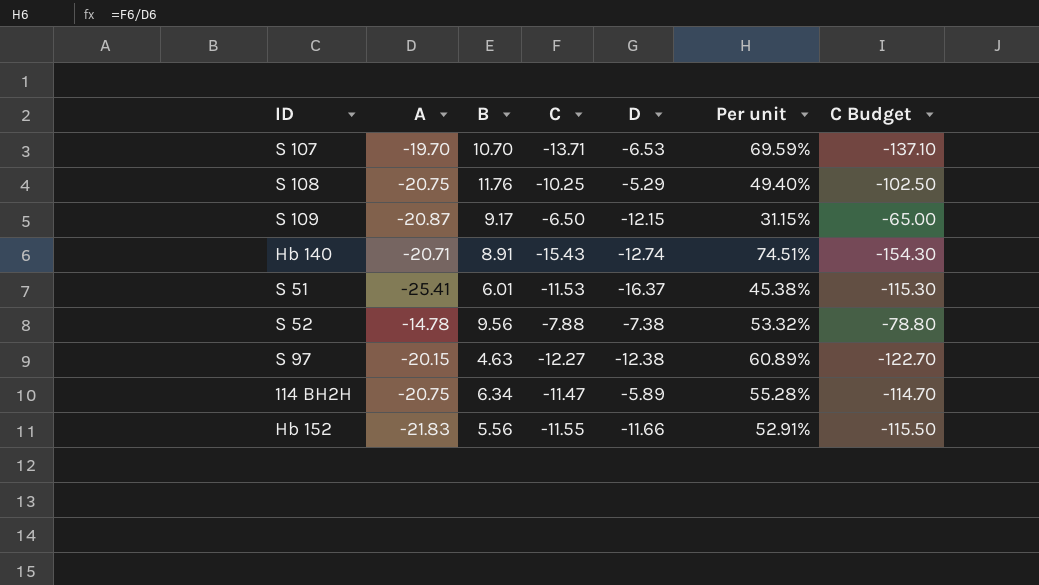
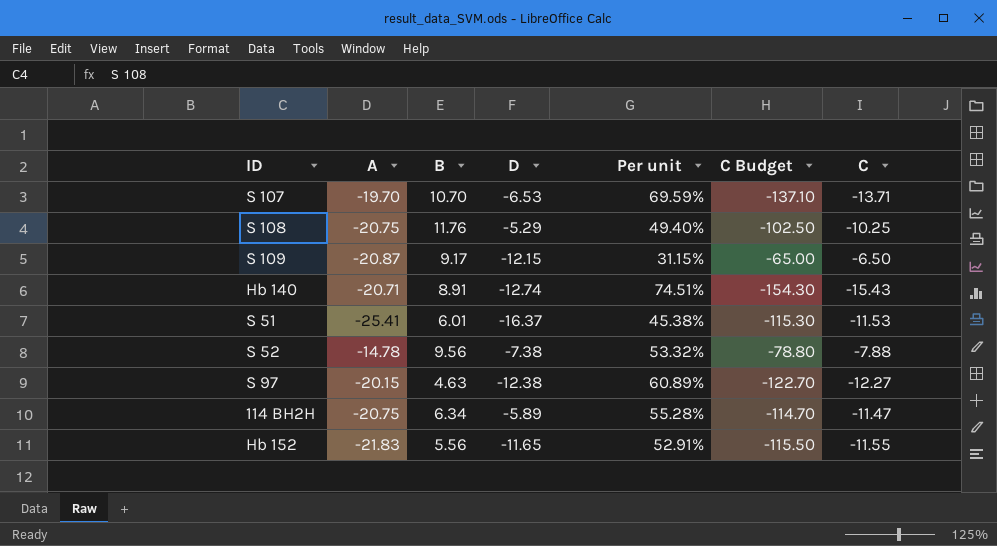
column C | position: 4 -> 7
Hb 152 | D: -11.66 -> -11.65

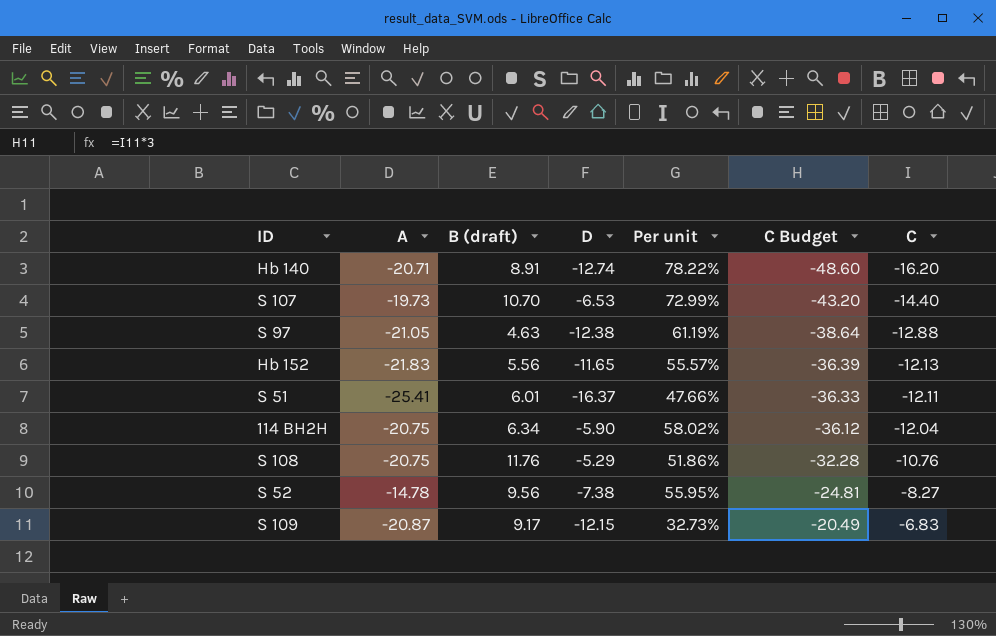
row order: none -> C Budget ascending
column name: B -> B (draft)
column C Budget | formula: [C] * 10 -> [C] * 3
Hb 140 | Per unit: 74.51% -> 78.22%
Hb 140 | C: -15.43 -> -16.20
S 107 | A: -19.70 -> -19.73
S 107 | Per unit: 69.59% -> 72.99%
S 107 | C: -13.71 -> -14.40
S 97 | A: -20.15 -> -21.05
S 97 | Per unit: 60.89% -> 61.19%
S 97 | C: -12.27 -> -12.88
Hb 152 | Per unit: 52.91% -> 55.57%
Hb 152 | C: -11.55 -> -12.13
S 51 | Per unit: 45.38% -> 47.66%
S 51 | C: -11.53 -> -12.11
114 BH2H | D: -5.89 -> -5.90
114 BH2H | Per unit: 55.28% -> 58.02%
114 BH2H | C: -11.47 -> -12.04
S 108 | Per unit: 49.40% -> 51.86%
S 108 | C: -10.25 -> -10.76
S 52 | Per unit: 53.32% -> 55.95%
S 52 | C: -7.88 -> -8.27
S 109 | Per unit: 31.15% -> 32.73%
S 109 | C: -6.50 -> -6.83

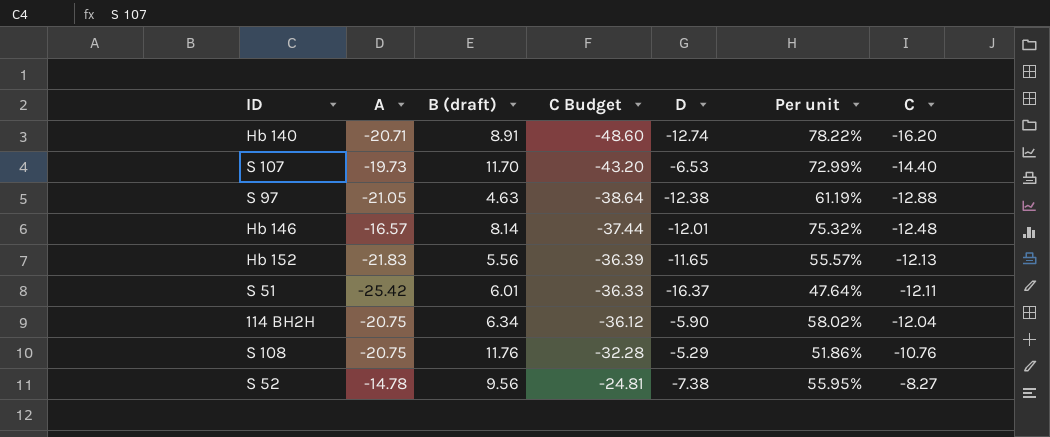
column C Budget | position: 6 -> 4
row S 109: -20.87 | 9.17 | -12.15 | 32.73% | -20.49 | -6.83 -> none
S 107 | B (draft): 10.70 -> 11.70
row Hb 146: none -> -16.57 | 8.14 | -37.44 | -12.01 | 75.32% | -12.48
S 51 | A: -25.41 -> -25.42
S 51 | Per unit: 47.66% -> 47.64%

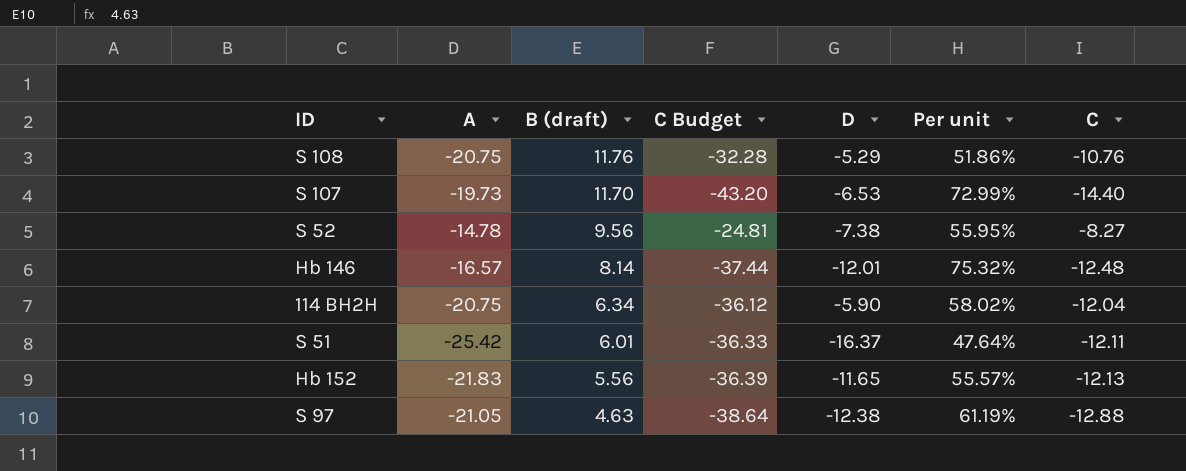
row order: C Budget ascending -> B (draft) descending
row Hb 140: -20.71 | 8.91 | -48.60 | -12.74 | 78.22% | -16.20 -> none

